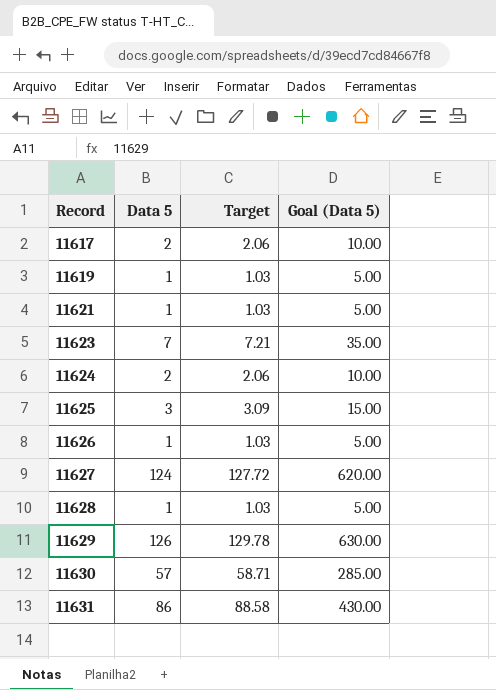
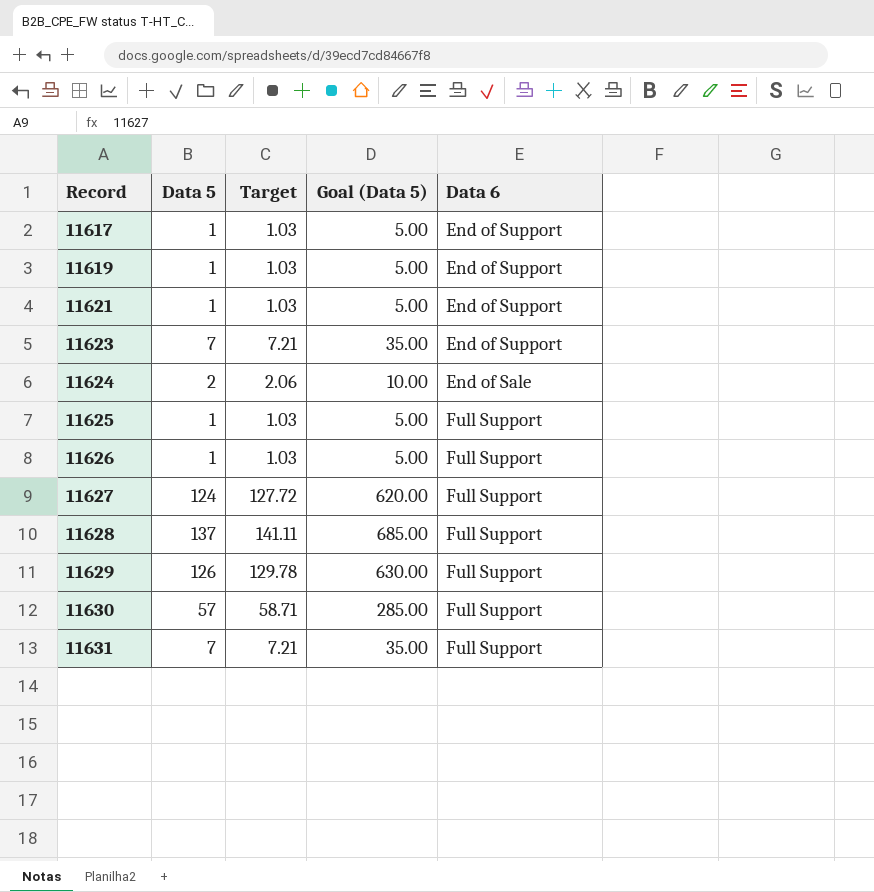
column Data 6 | position: none -> 5
11617 | Data 5: 2 -> 1
11617 | Target: 2.06 -> 1.03
11617 | Goal (Data 5): 10.00 -> 5.00
11625 | Data 5: 3 -> 1
11625 | Target: 3.09 -> 1.03
11625 | Goal (Data 5): 15.00 -> 5.00
11628 | Data 5: 1 -> 137
11628 | Target: 1.03 -> 141.11
11628 | Goal (Data 5): 5.00 -> 685.00
11631 | Data 5: 86 -> 7
11631 | Target: 88.58 -> 7.21
11631 | Goal (Data 5): 430.00 -> 35.00

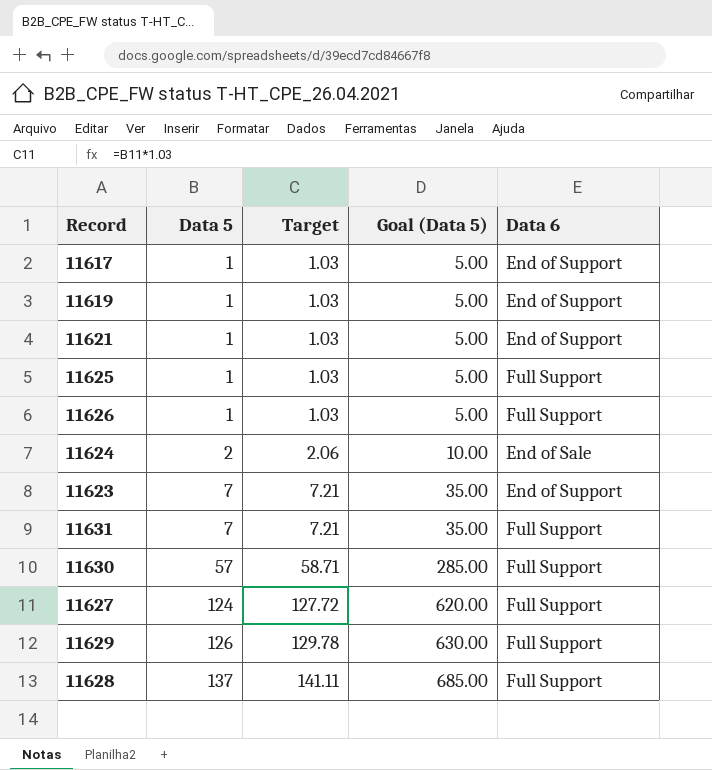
row order: Record ascending -> Data 5 ascending

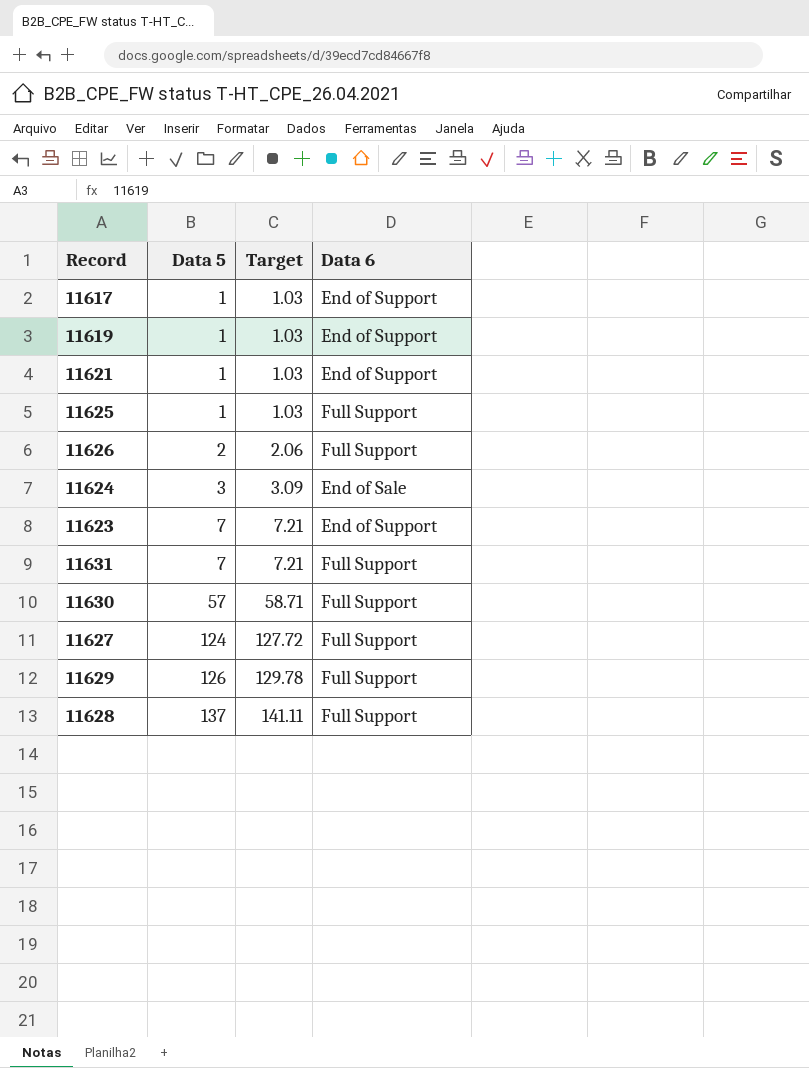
column Goal (Data 5) | formula: [Data 5] * 5 -> none
11626 | Data 5: 1 -> 2
11626 | Target: 1.03 -> 2.06
11624 | Data 5: 2 -> 3
11624 | Target: 2.06 -> 3.09

